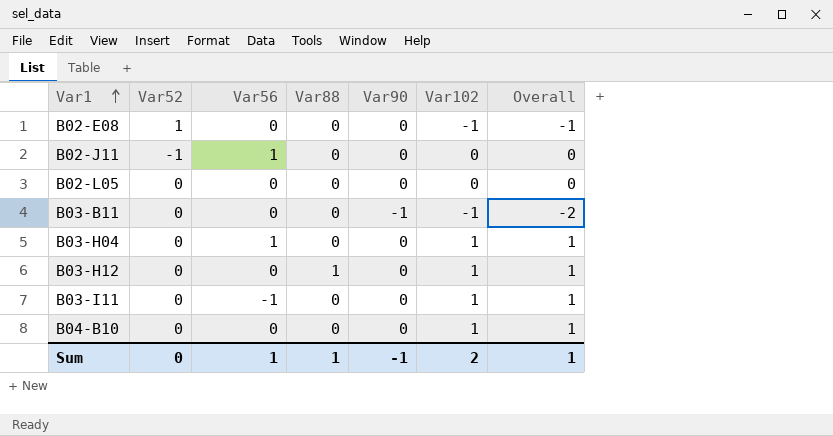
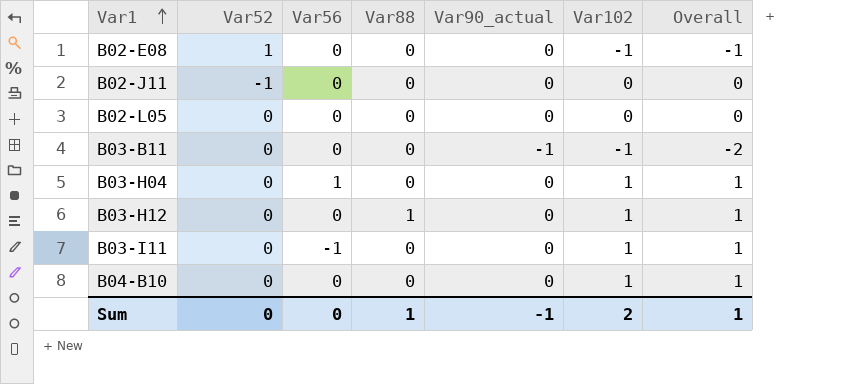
column name: Var90 -> Var90_actual
B02-J11 | Var56: 1 -> 0
Sum | Var56: 1 -> 0

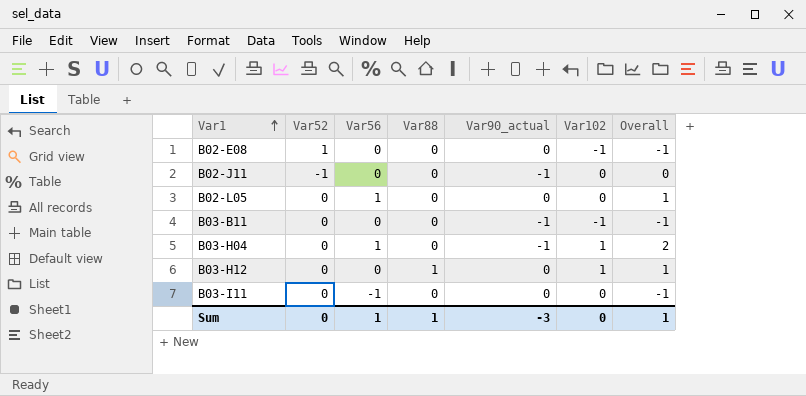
column Overall | formula: [Var90_actual] + [Var102] -> [Var56] + [Var102]
row B04-B10: 0 | 0 | 0 | 0 | 1 | 1 -> none
B02-J11 | Var90_actual: 0 -> -1
B02-L05 | Var56: 0 -> 1
B03-H04 | Var90_actual: 0 -> -1
B03-I11 | Var102: 1 -> 0
Sum | Var56: 0 -> 1
Sum | Var90_actual: -1 -> -3
Sum | Var102: 2 -> 0

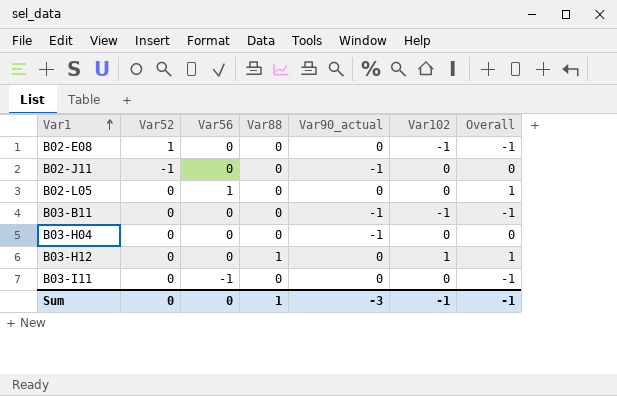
B03-H04 | Var56: 1 -> 0
B03-H04 | Var102: 1 -> 0
B03-H04 | Overall: 2 -> 0
Sum | Var56: 1 -> 0
Sum | Var102: 0 -> -1
Sum | Overall: 1 -> -1

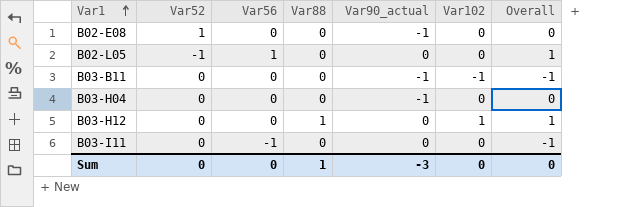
row B02-J11: -1 | 0 | 0 | -1 | 0 | 0 -> none
B02-E08 | Var90_actual: 0 -> -1
B02-E08 | Var102: -1 -> 0
B02-E08 | Overall: -1 -> 0
B02-L05 | Var52: 0 -> -1
Sum | Var102: -1 -> 0
Sum | Overall: -1 -> 0

